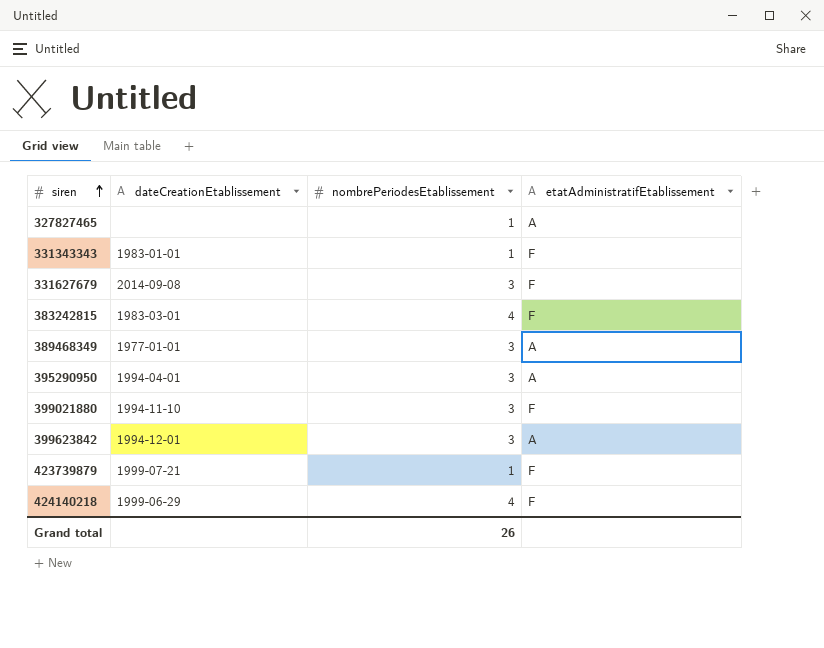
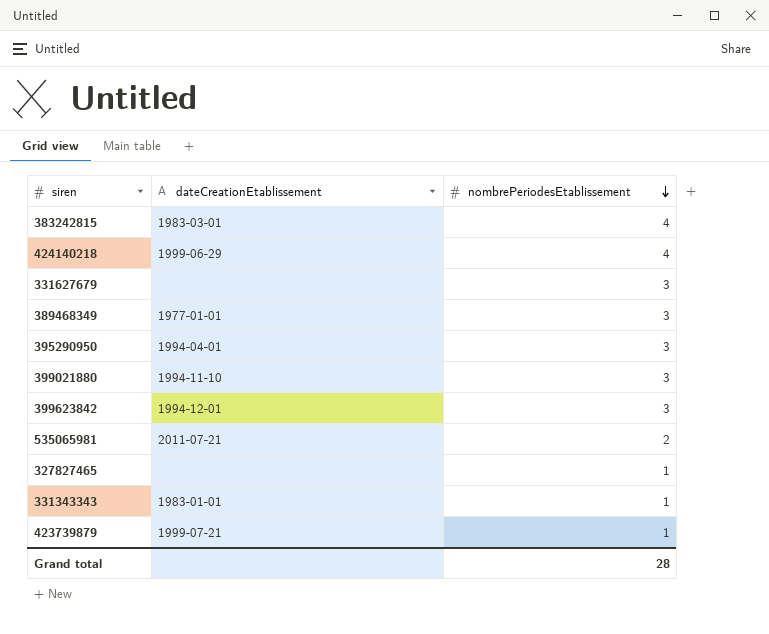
row order: siren ascending -> nombrePeriodesEtablissement descending
column etatAdministratifEtablissement | position: 4 -> none
331627679 | dateCreationEtablissement: 2014-09-08 -> none
row 535065981: none -> 2011-07-21 | 2
Grand total | nombrePeriodesEtablissement: 26 -> 28

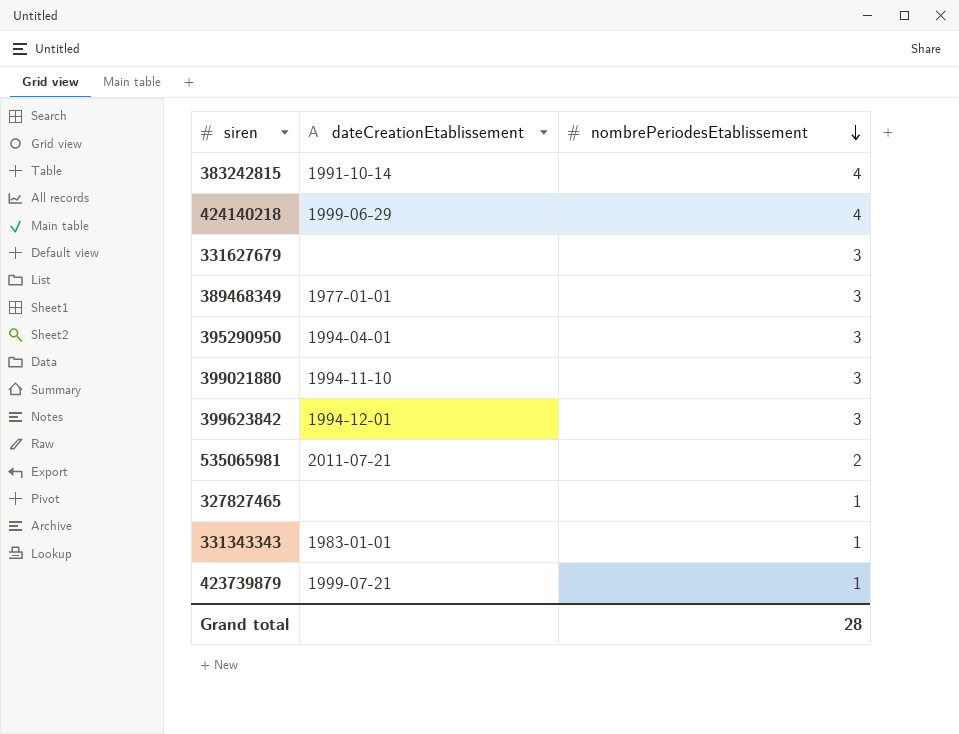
383242815 | dateCreationEtablissement: 1983-03-01 -> 1991-10-14

